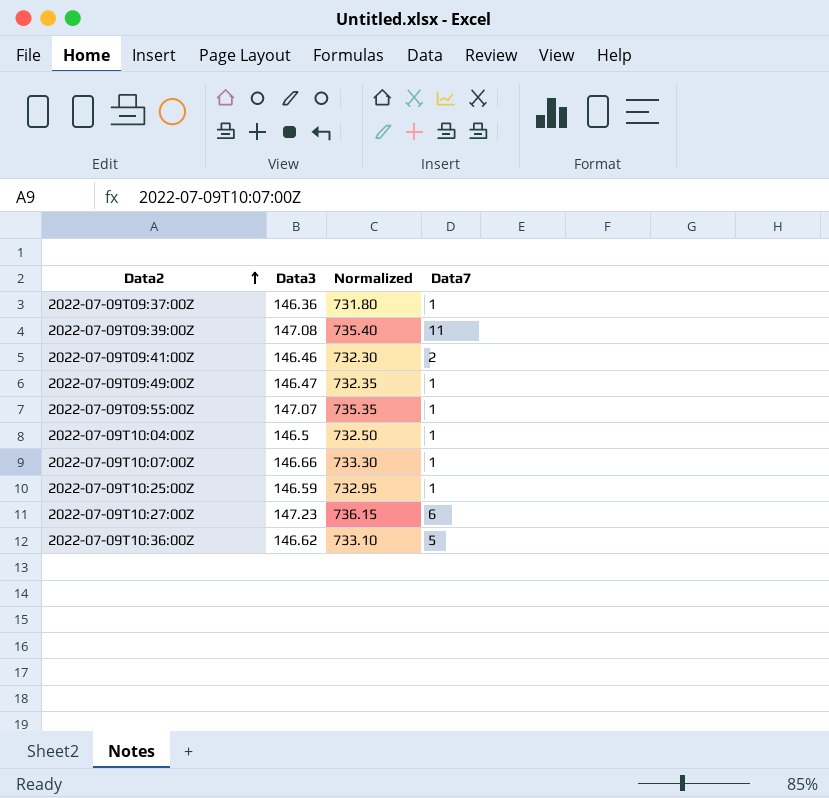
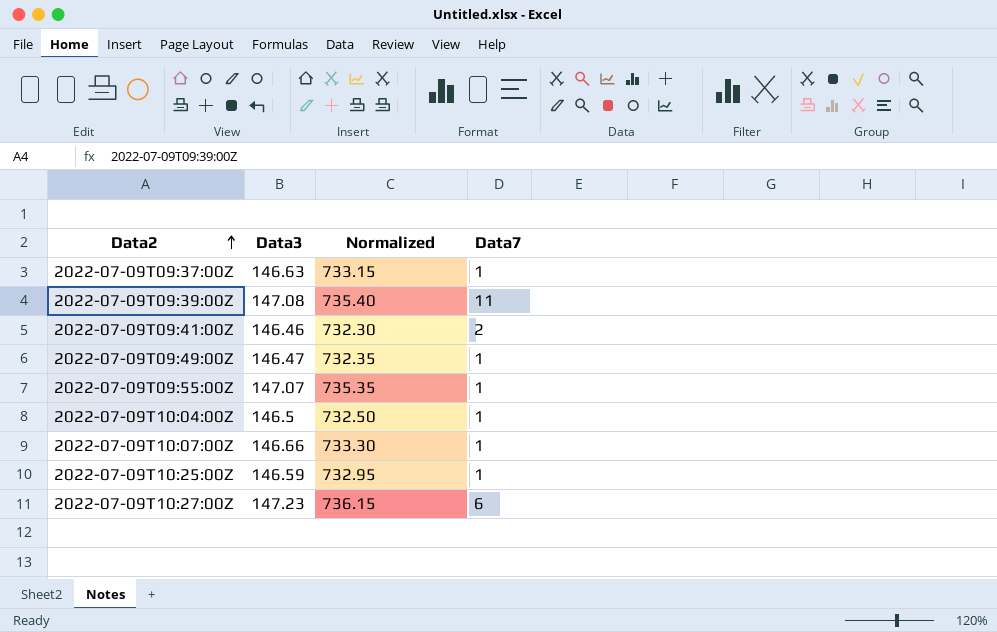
row 2022-07-09T10:36:00Z: 146.62 | 733.10 | 5 -> none
2022-07-09T09:37:00Z | Data3: 146.36 -> 146.63
2022-07-09T09:37:00Z | Normalized: 731.80 -> 733.15

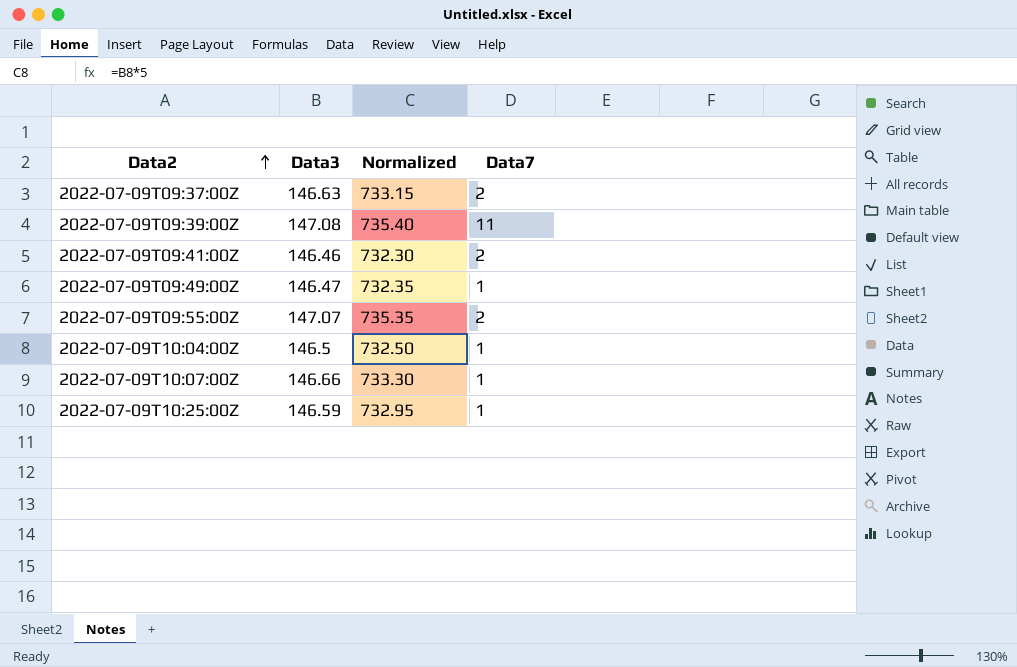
row 2022-07-09T10:27:00Z: 147.23 | 736.15 | 6 -> none
2022-07-09T09:37:00Z | Data7: 1 -> 2
2022-07-09T09:55:00Z | Data7: 1 -> 2

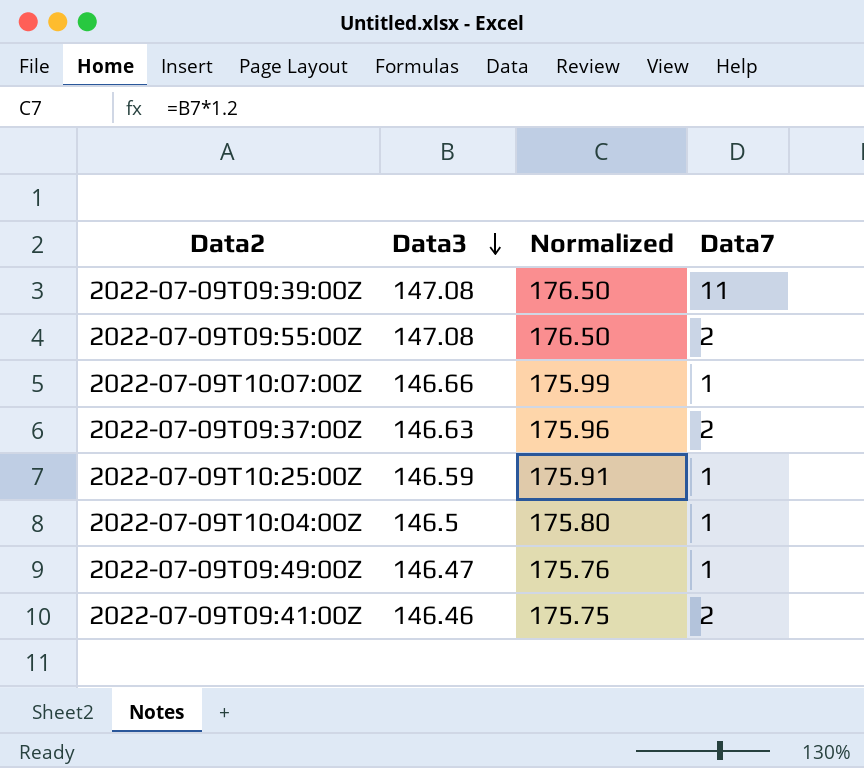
row order: Data2 ascending -> Data3 descending
column Normalized | formula: [Data3] * 5 -> [Data3] * 1.2
2022-07-09T09:55:00Z | Data3: 147.07 -> 147.08

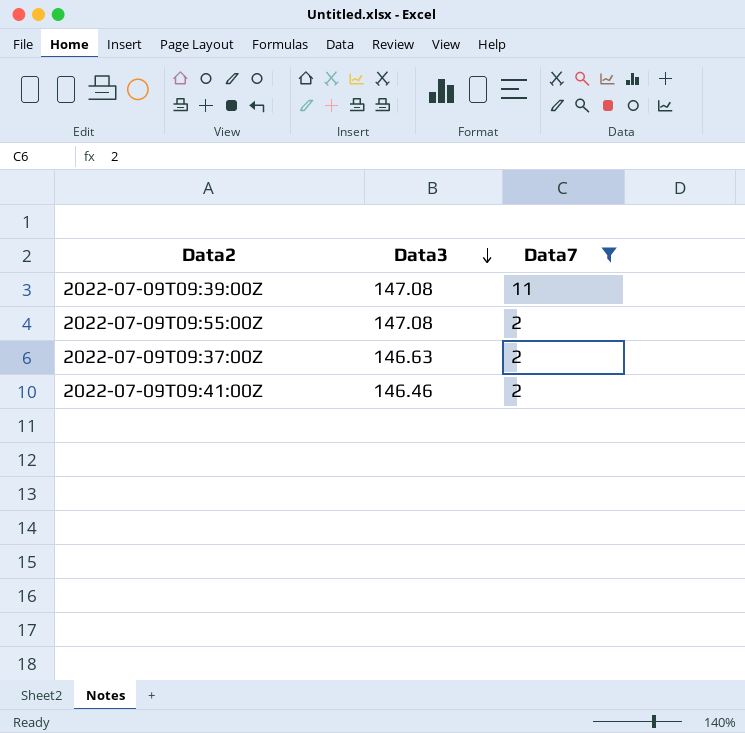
filter: none -> Data7 != 1
column Normalized | formula: [Data3] * 1.2 -> none

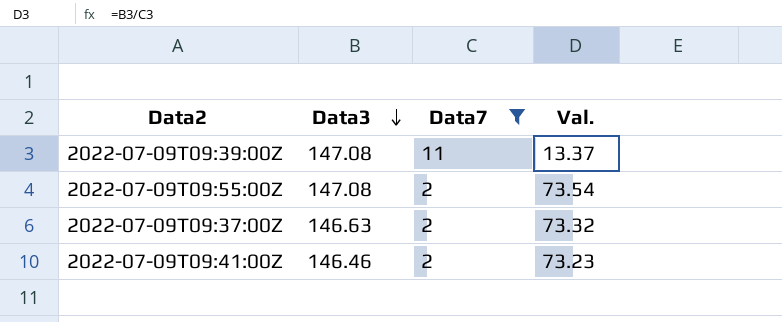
column Val. | formula: none -> [Data3] / [Data7]

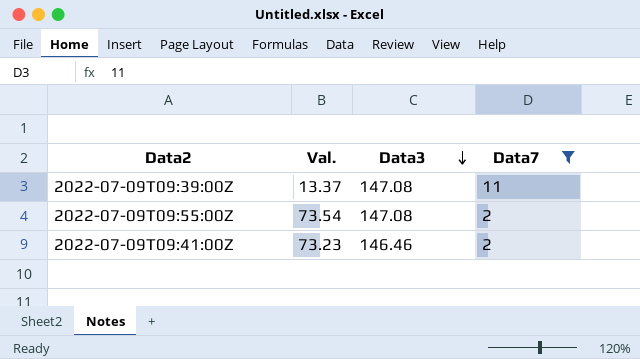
column Val. | position: 4 -> 2
row 2022-07-09T09:37:00Z: 146.63 | 2 | 73.32 -> none

